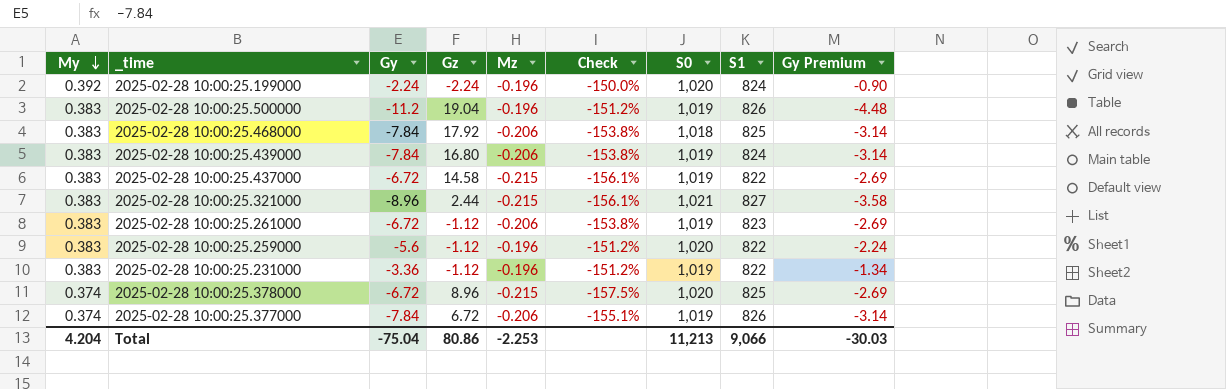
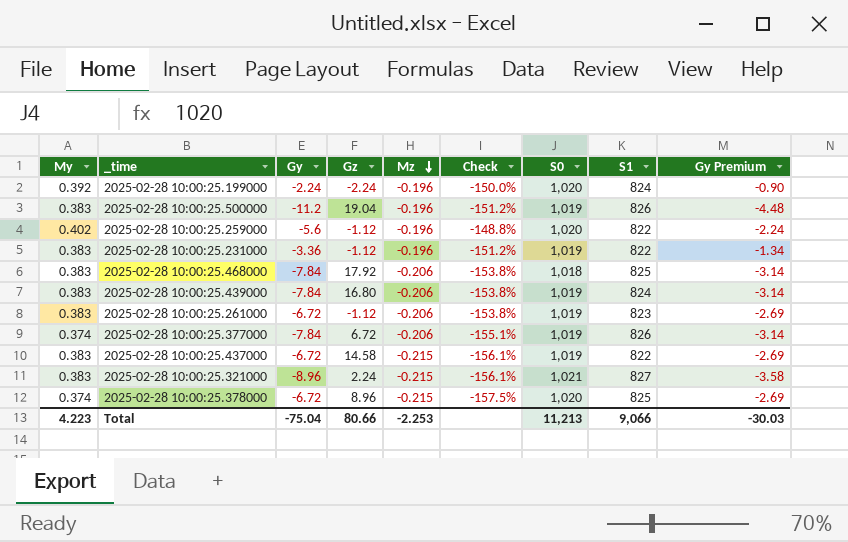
row order: My descending -> Mz descending
2025-02-28 10:00:25.259000 | My: 0.383 -> 0.402
2025-02-28 10:00:25.259000 | Check: -151.2% -> -148.8%
2025-02-28 10:00:25.321000 | Gz: 2.44 -> 2.24
Total | My: 4.204 -> 4.223
Total | Gz: 80.86 -> 80.66

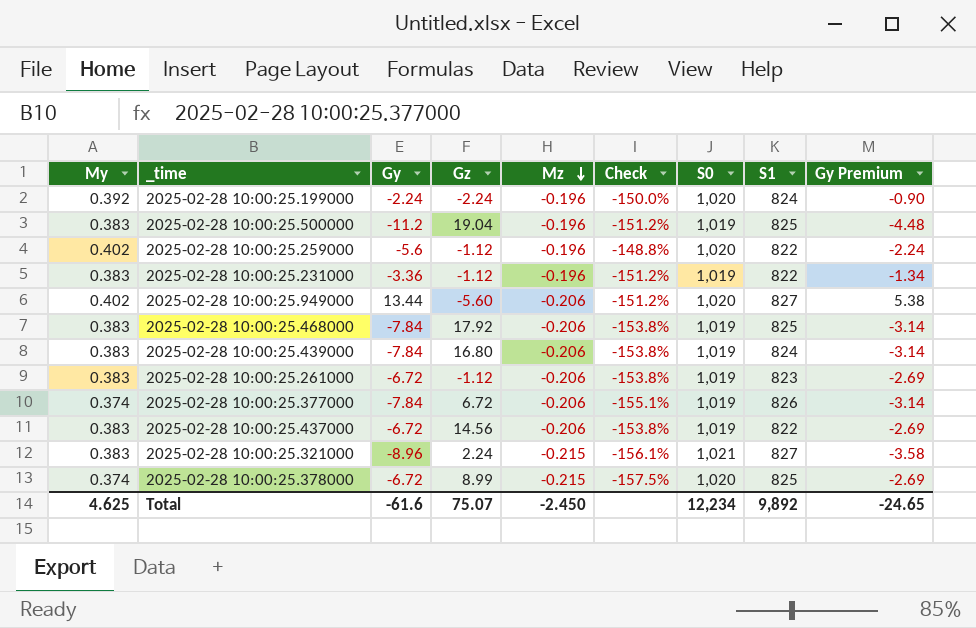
2025-02-28 10:00:25.500000 | S1: 826 -> 825
row 2025-02-28 10:00:25.949000: none -> 0.402 | 13.44 | -5.60 | -0.206 | -151.2% | 1,020 | 827 | 5.38
2025-02-28 10:00:25.468000 | S0: 1,018 -> 1,019
2025-02-28 10:00:25.437000 | Gz: 14.58 -> 14.56
2025-02-28 10:00:25.437000 | Mz: -0.215 -> -0.206
2025-02-28 10:00:25.437000 | Check: -156.1% -> -153.8%
2025-02-28 10:00:25.378000 | Gz: 8.96 -> 8.99
Total | My: 4.223 -> 4.625
Total | Gy: -75.04 -> -61.6
Total | Gz: 80.66 -> 75.07
Total | Mz: -2.253 -> -2.450
Total | S0: 11,213 -> 12,234
Total | S1: 9,066 -> 9,892
Total | Gy Premium: -30.03 -> -24.65

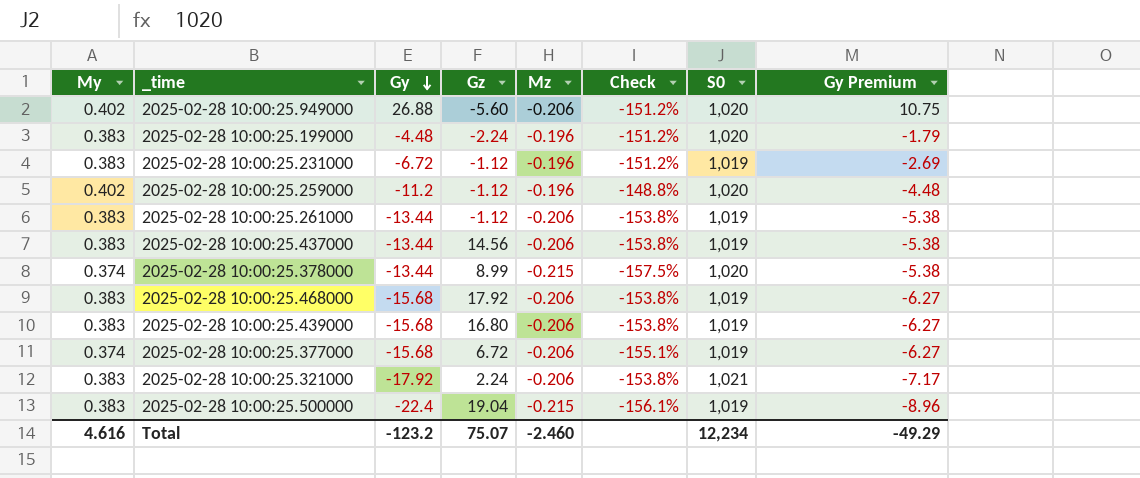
row order: Mz descending -> Gy descending
column S1 | position: 8 -> none
2025-02-28 10:00:25.949000 | Gy: 13.44 -> 26.88
2025-02-28 10:00:25.949000 | Gy Premium: 5.38 -> 10.75
2025-02-28 10:00:25.199000 | My: 0.392 -> 0.383
2025-02-28 10:00:25.199000 | Gy: -2.24 -> -4.48
2025-02-28 10:00:25.199000 | Check: -150.0% -> -151.2%
2025-02-28 10:00:25.199000 | Gy Premium: -0.90 -> -1.79
2025-02-28 10:00:25.231000 | Gy: -3.36 -> -6.72
2025-02-28 10:00:25.231000 | Gy Premium: -1.34 -> -2.69
2025-02-28 10:00:25.259000 | Gy: -5.6 -> -11.2
2025-02-28 10:00:25.259000 | Gy Premium: -2.24 -> -4.48
2025-02-28 10:00:25.261000 | Gy: -6.72 -> -13.44
2025-02-28 10:00:25.261000 | Gy Premium: -2.69 -> -5.38
2025-02-28 10:00:25.437000 | Gy: -6.72 -> -13.44
2025-02-28 10:00:25.437000 | Gy Premium: -2.69 -> -5.38
2025-02-28 10:00:25.378000 | Gy: -6.72 -> -13.44
2025-02-28 10:00:25.378000 | Gy Premium: -2.69 -> -5.38
2025-02-28 10:00:25.468000 | Gy: -7.84 -> -15.68
2025-02-28 10:00:25.468000 | Gy Premium: -3.14 -> -6.27
2025-02-28 10:00:25.439000 | Gy: -7.84 -> -15.68
2025-02-28 10:00:25.439000 | Gy Premium: -3.14 -> -6.27
2025-02-28 10:00:25.377000 | Gy: -7.84 -> -15.68
2025-02-28 10:00:25.377000 | Gy Premium: -3.14 -> -6.27
2025-02-28 10:00:25.321000 | Gy: -8.96 -> -17.92
2025-02-28 10:00:25.321000 | Mz: -0.215 -> -0.206
2025-02-28 10:00:25.321000 | Check: -156.1% -> -153.8%
2025-02-28 10:00:25.321000 | Gy Premium: -3.58 -> -7.17
2025-02-28 10:00:25.500000 | Gy: -11.2 -> -22.4
2025-02-28 10:00:25.500000 | Mz: -0.196 -> -0.215
2025-02-28 10:00:25.500000 | Check: -151.2% -> -156.1%
2025-02-28 10:00:25.500000 | Gy Premium: -4.48 -> -8.96
Total | My: 4.625 -> 4.616
Total | Gy: -61.6 -> -123.2
Total | Mz: -2.450 -> -2.460
Total | Gy Premium: -24.65 -> -49.29

